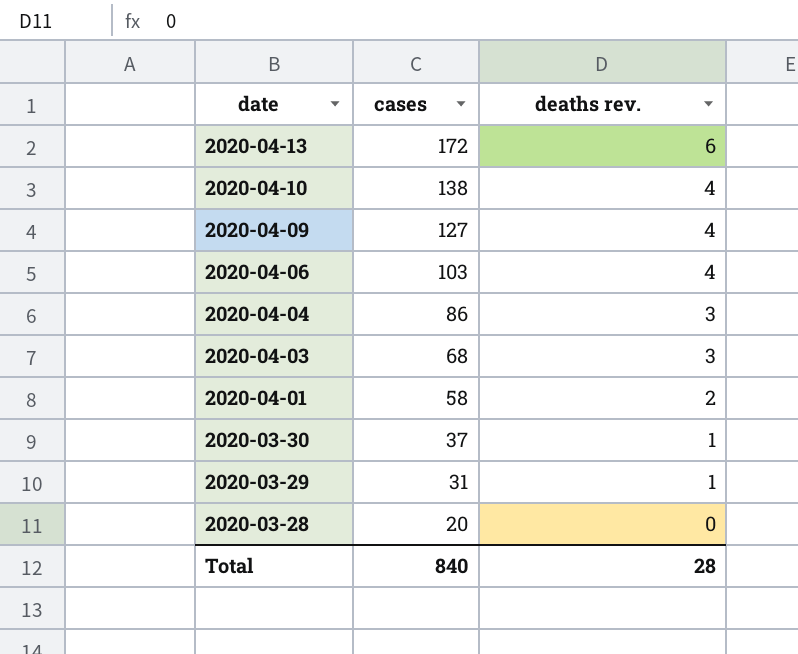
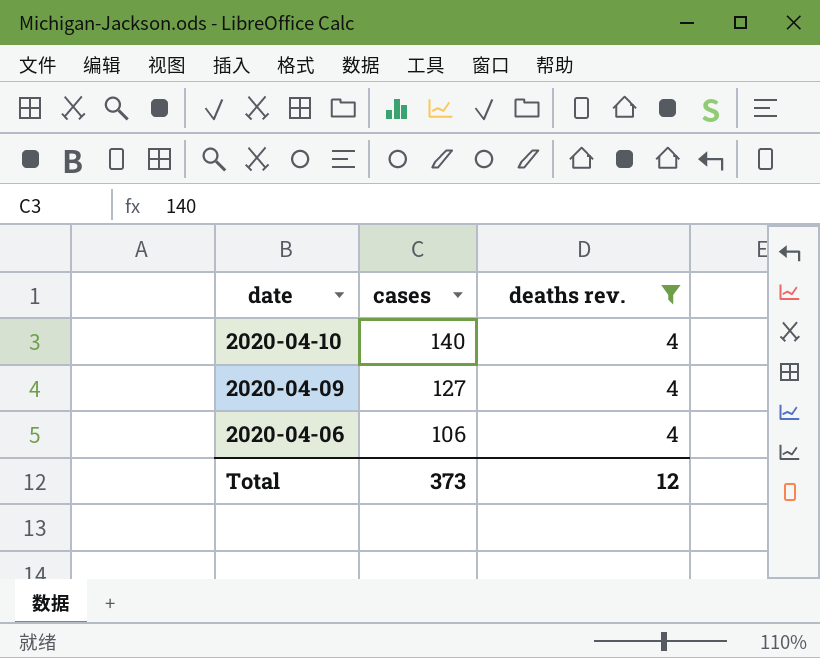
filter: none -> deaths rev. = 4
2020-04-10 | cases: 138 -> 140
2020-04-06 | cases: 103 -> 106
Total | cases: 840 -> 373
Total | deaths rev.: 28 -> 12

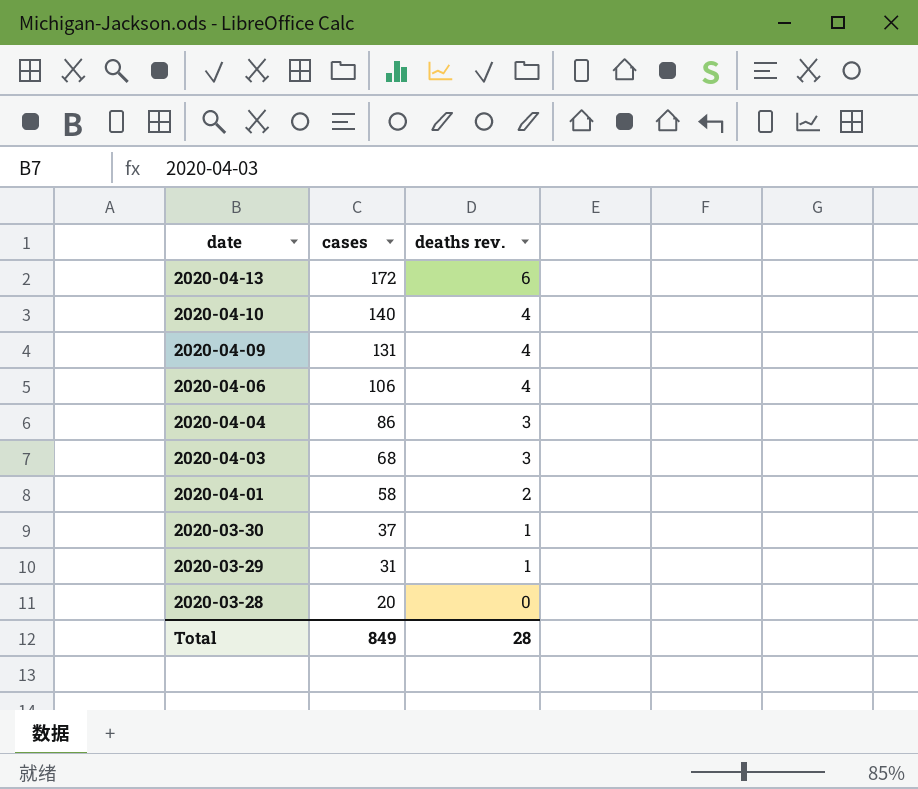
filter: deaths rev. = 4 -> none
2020-04-09 | cases: 127 -> 131
Total | cases: 373 -> 849
Total | deaths rev.: 12 -> 28

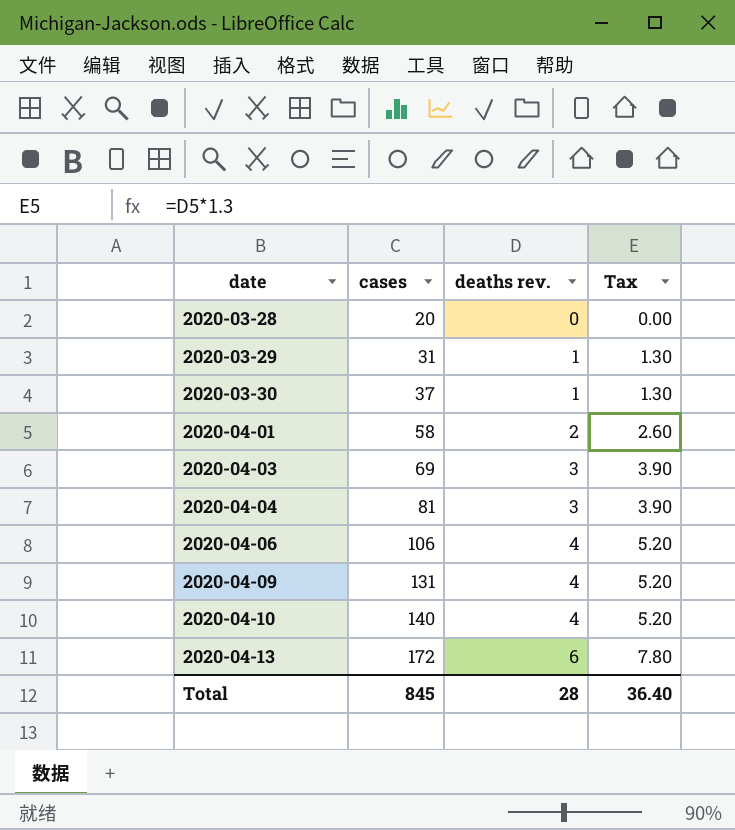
row order: date descending -> date ascending
column Tax | formula: none -> [deaths rev.] * 1.3
2020-04-03 | cases: 68 -> 69
2020-04-04 | cases: 86 -> 81
Total | cases: 849 -> 845

